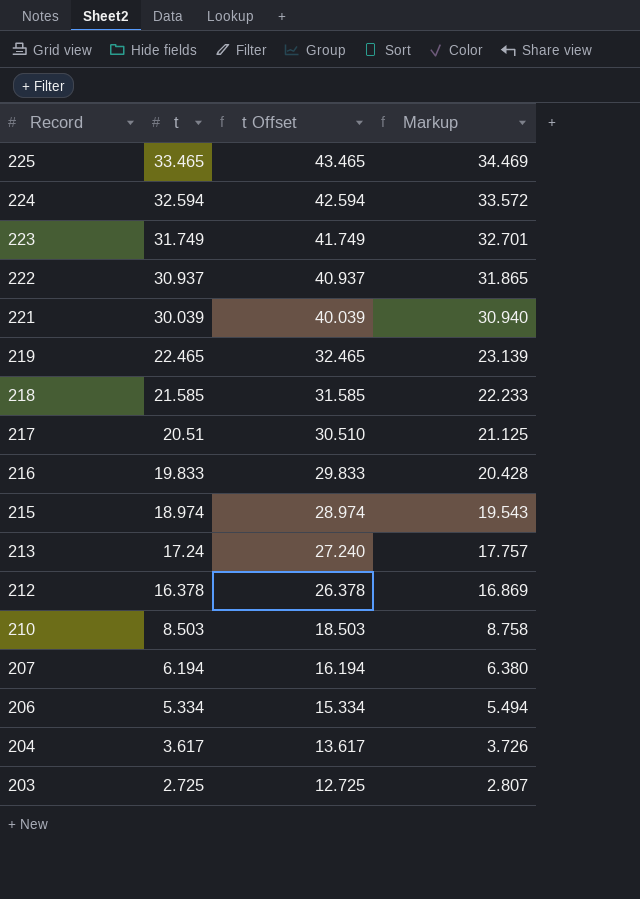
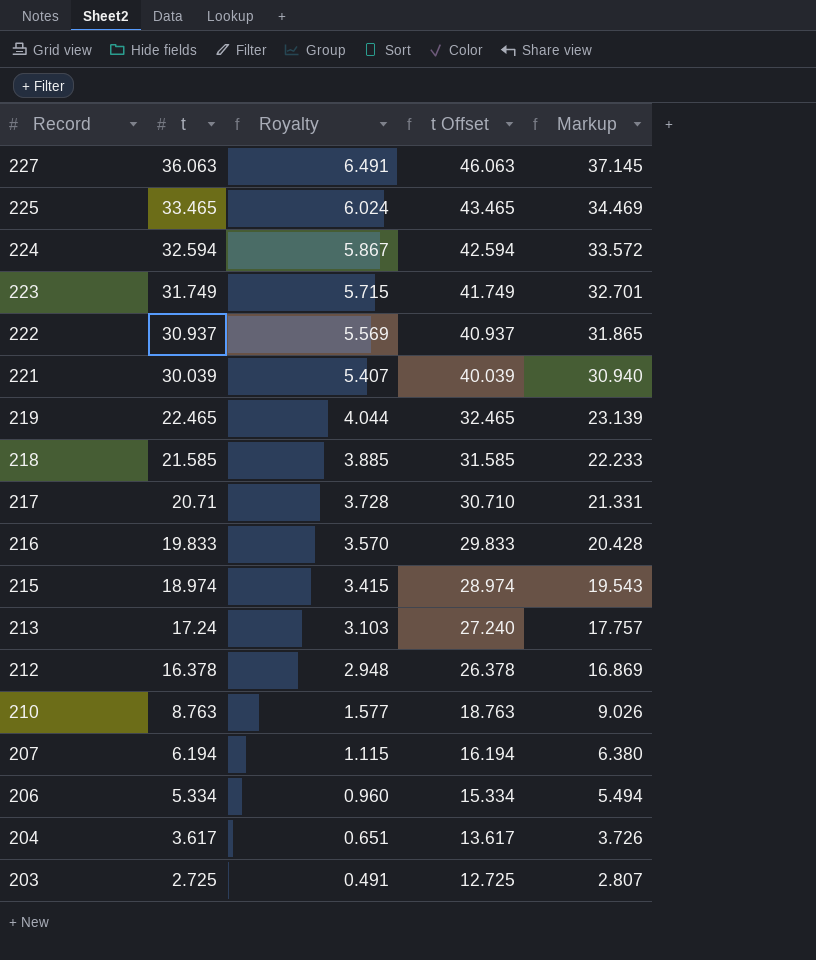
column Royalty | formula: none -> [t] * 0.18
row 227: none -> 36.063 | 6.491 | 46.063 | 37.145
217 | t: 20.51 -> 20.71
217 | t Offset: 30.510 -> 30.710
217 | Markup: 21.125 -> 21.331
210 | t: 8.503 -> 8.763
210 | t Offset: 18.503 -> 18.763
210 | Markup: 8.758 -> 9.026

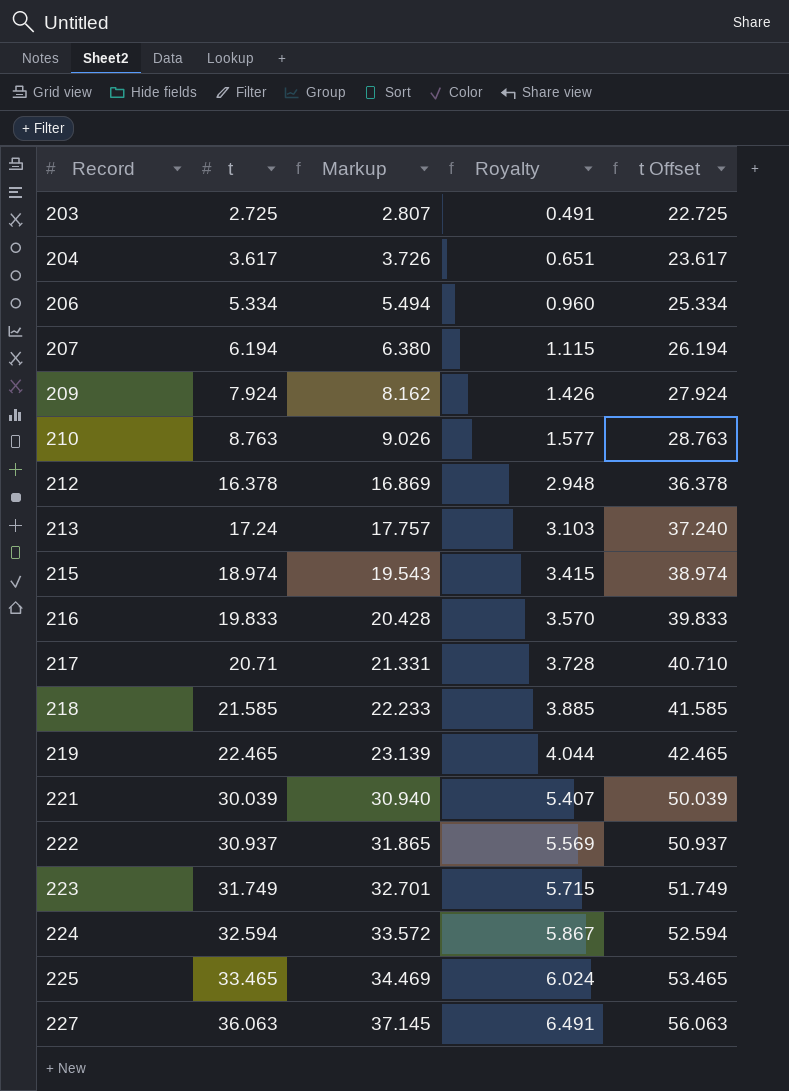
row order: Record descending -> Record ascending
column Markup | position: 5 -> 3
column t Offset | formula: [t] + 10 -> [t] + 20
row 209: none -> 7.924 | 8.162 | 1.426 | 27.924

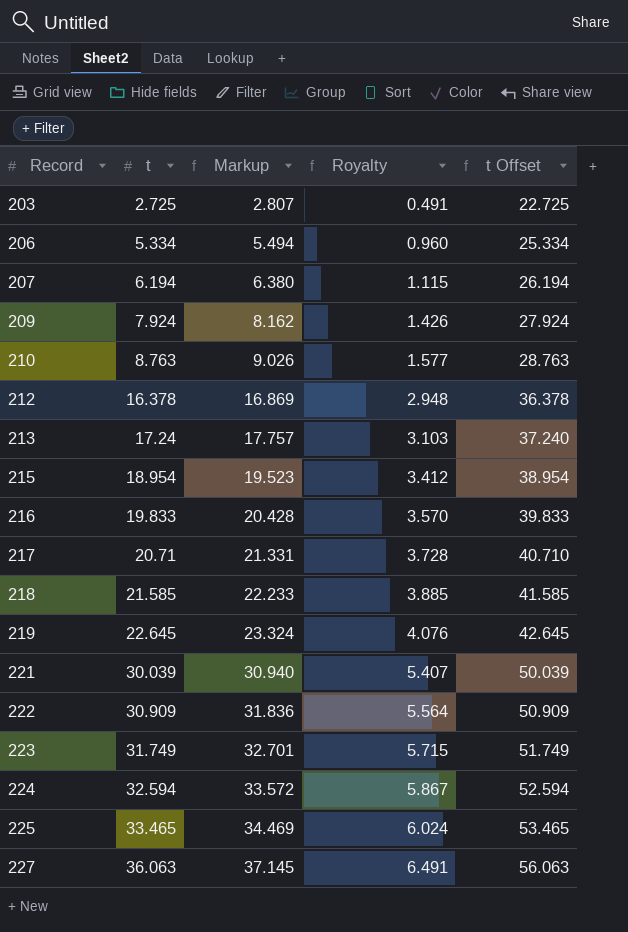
row 204: 3.617 | 3.726 | 0.651 | 23.617 -> none
215 | t: 18.974 -> 18.954
215 | Markup: 19.543 -> 19.523
215 | Royalty: 3.415 -> 3.412
215 | t Offset: 38.974 -> 38.954
219 | t: 22.465 -> 22.645
219 | Markup: 23.139 -> 23.324
219 | Royalty: 4.044 -> 4.076
219 | t Offset: 42.465 -> 42.645
222 | t: 30.937 -> 30.909
222 | Markup: 31.865 -> 31.836
222 | Royalty: 5.569 -> 5.564
222 | t Offset: 50.937 -> 50.909

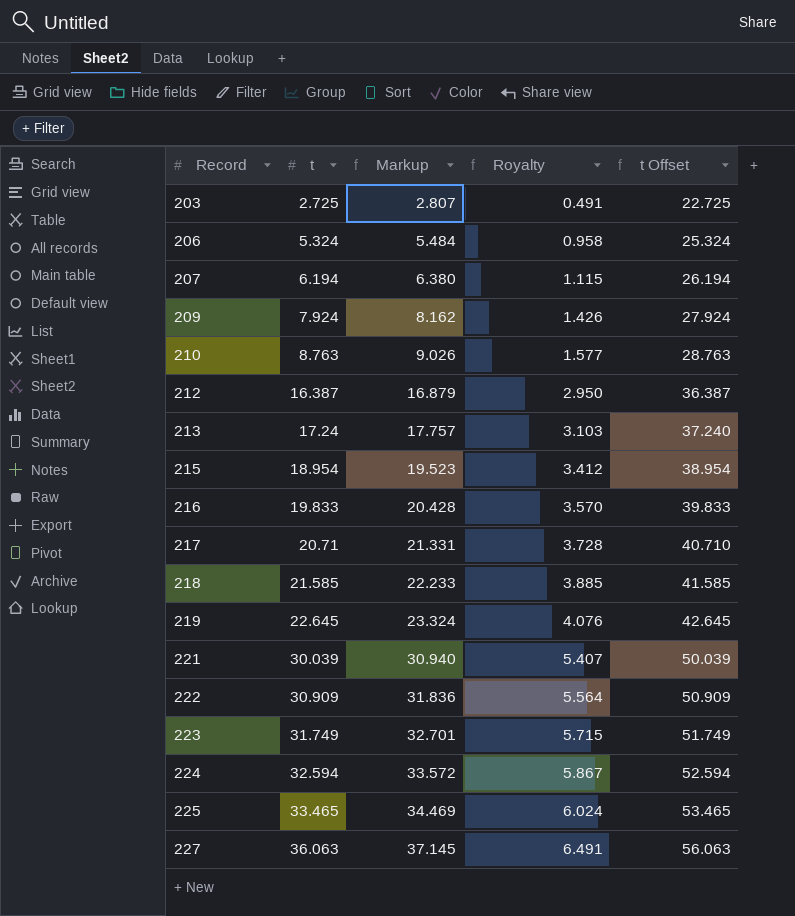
206 | t: 5.334 -> 5.324
206 | Markup: 5.494 -> 5.484
206 | Royalty: 0.960 -> 0.958
206 | t Offset: 25.334 -> 25.324
212 | t: 16.378 -> 16.387
212 | Markup: 16.869 -> 16.879
212 | Royalty: 2.948 -> 2.950
212 | t Offset: 36.378 -> 36.387

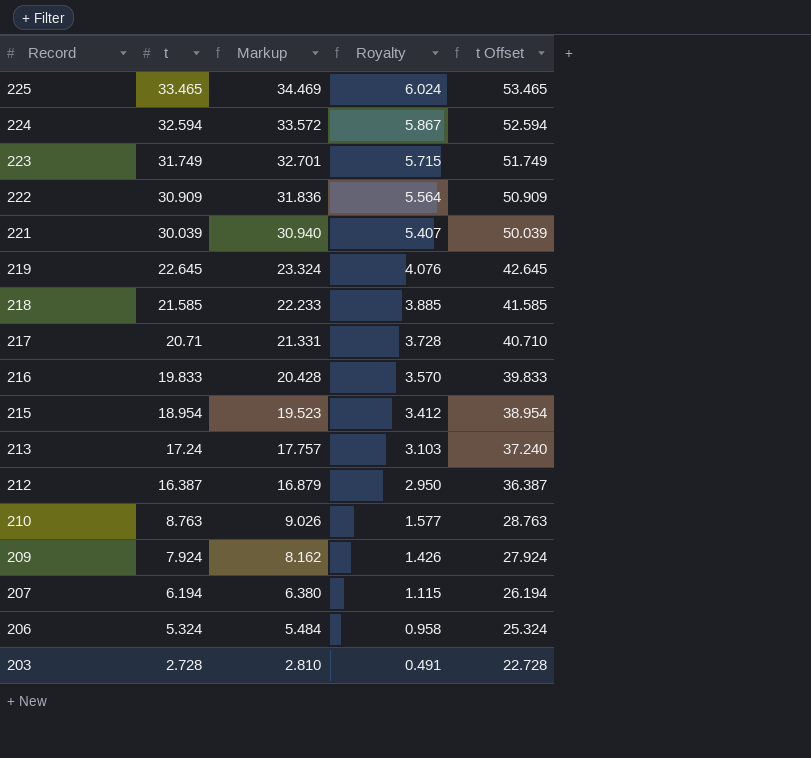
row order: Record ascending -> Record descending
row 227: 36.063 | 37.145 | 6.491 | 56.063 -> none
203 | t: 2.725 -> 2.728
203 | Markup: 2.807 -> 2.810
203 | t Offset: 22.725 -> 22.728

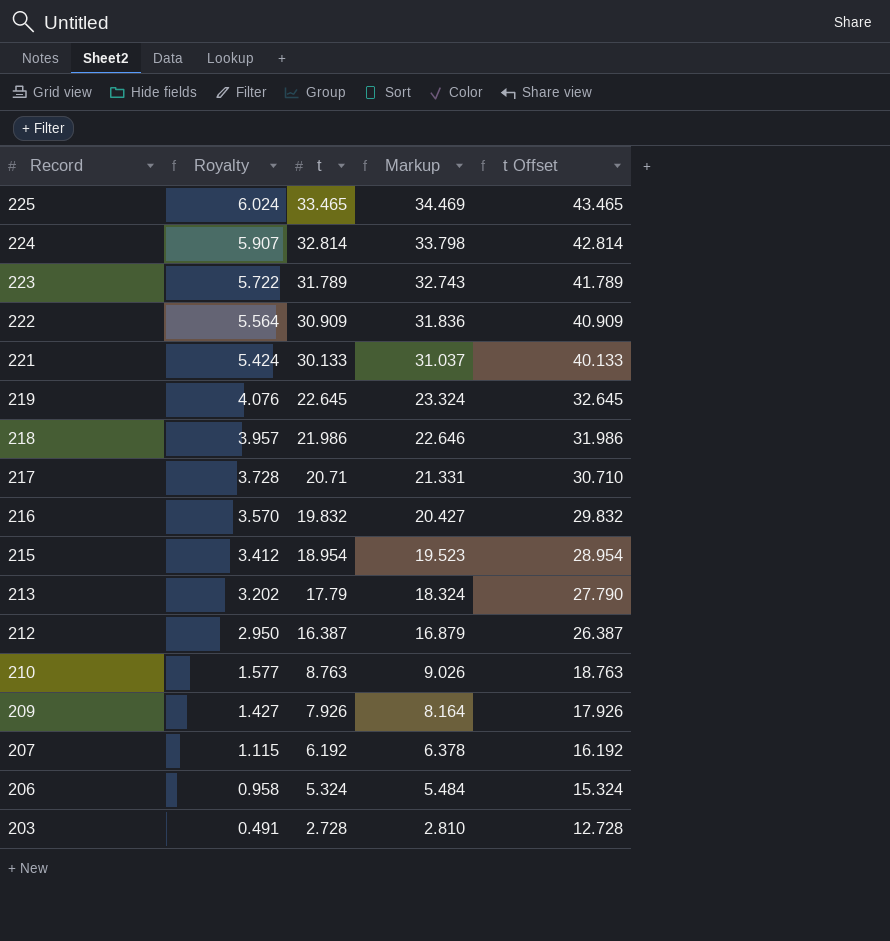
column Royalty | position: 4 -> 2
column t Offset | formula: [t] + 20 -> [t] + 10
224 | Royalty: 5.867 -> 5.907
224 | t: 32.594 -> 32.814
224 | Markup: 33.572 -> 33.798
223 | Royalty: 5.715 -> 5.722
223 | t: 31.749 -> 31.789
223 | Markup: 32.701 -> 32.743
221 | Royalty: 5.407 -> 5.424
221 | t: 30.039 -> 30.133
221 | Markup: 30.940 -> 31.037
218 | Royalty: 3.885 -> 3.957
218 | t: 21.585 -> 21.986
218 | Markup: 22.233 -> 22.646
216 | t: 19.833 -> 19.832
216 | Markup: 20.428 -> 20.427
213 | Royalty: 3.103 -> 3.202
213 | t: 17.24 -> 17.79
213 | Markup: 17.757 -> 18.324
209 | Royalty: 1.426 -> 1.427
209 | t: 7.924 -> 7.926
209 | Markup: 8.162 -> 8.164
207 | t: 6.194 -> 6.192
207 | Markup: 6.380 -> 6.378

